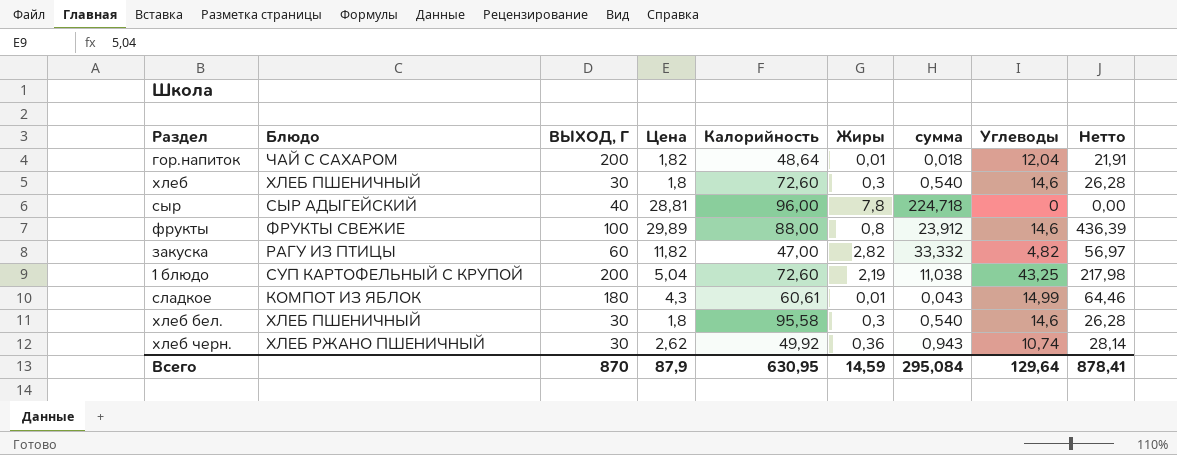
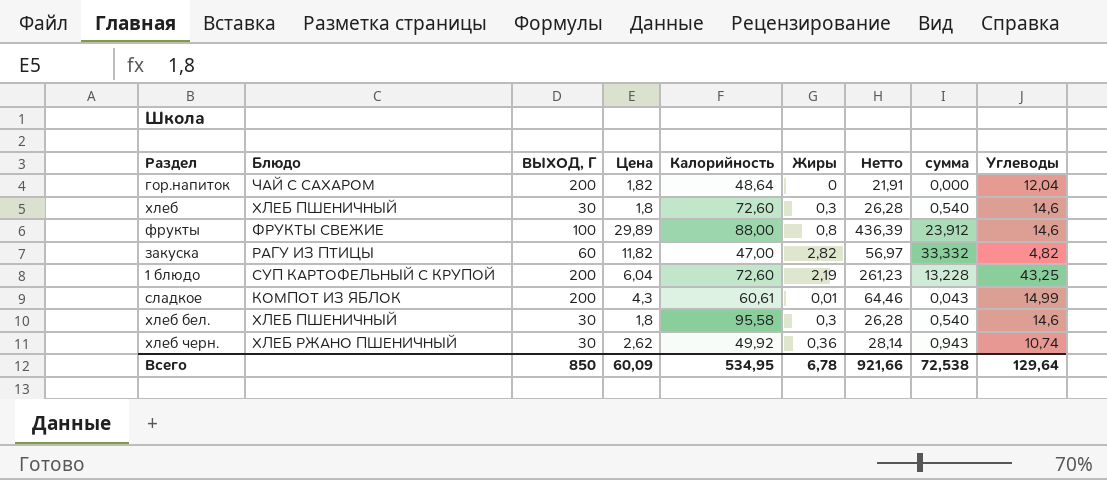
column Нетто | position: 9 -> 7
row сыр: СЫР АДЫГЕЙСКИЙ | 40 | 28,81 | 96,00 | 7,8 | 224,718 | 0 | 0,00 -> none
гор.напиток | Жиры: 0,01 -> 0
гор.напиток | сумма: 0,018 -> 0,000
1 блюдо | Цена: 5,04 -> 6,04
1 блюдо | Нетто: 217,98 -> 261,23
1 блюдо | сумма: 11,038 -> 13,228
сладкое | ВЫХОД, Г: 180 -> 200
Всего | ВЫХОД, Г: 870 -> 850
Всего | Цена: 87,9 -> 60,09
Всего | Калорийность: 630,95 -> 534,95
Всего | Жиры: 14,59 -> 6,78
Всего | Нетто: 878,41 -> 921,66
Всего | сумма: 295,084 -> 72,538

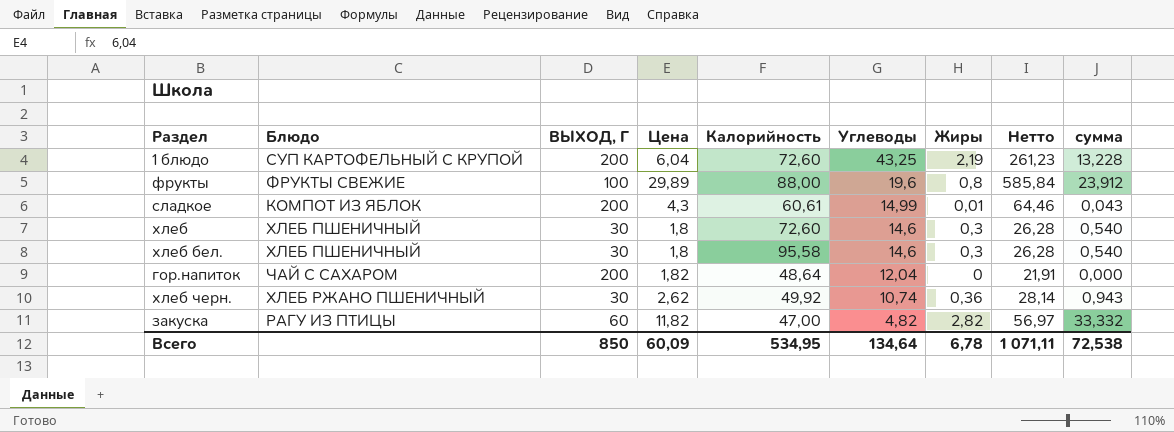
row order: none -> Углеводы descending
column Углеводы | position: 9 -> 6
фрукты | Углеводы: 14,6 -> 19,6
фрукты | Нетто: 436,39 -> 585,84
Всего | Углеводы: 129,64 -> 134,64
Всего | Нетто: 921,66 -> 1 071,11

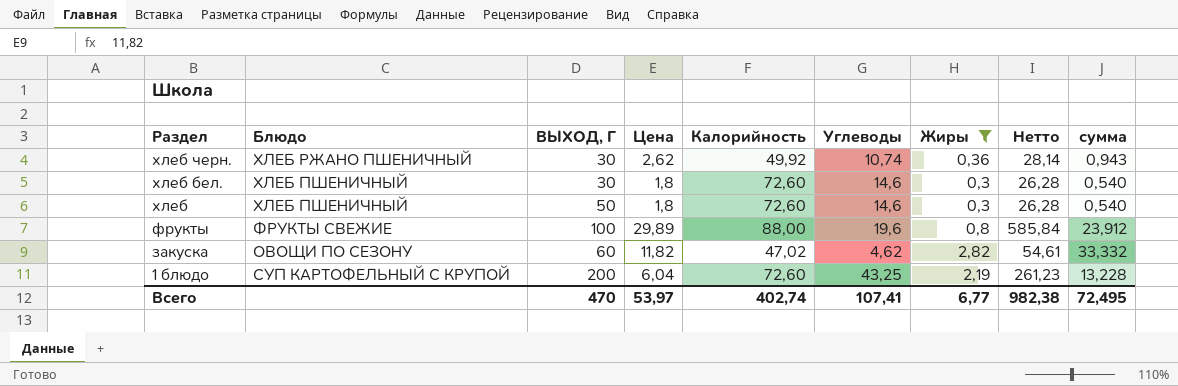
filter: none -> Жиры >= 0,3
row order: Углеводы descending -> Раздел descending
хлеб бел. | Калорийность: 95,58 -> 72,60
хлеб | ВЫХОД, Г: 30 -> 50
закуска | Блюдо: РАГУ ИЗ ПТИЦЫ -> ОВОЩИ ПО СЕЗОНУ
закуска | Калорийность: 47,00 -> 47,02
закуска | Углеводы: 4,82 -> 4,62
закуска | Нетто: 56,97 -> 54,61
Всего | ВЫХОД, Г: 850 -> 470
Всего | Цена: 60,09 -> 53,97
Всего | Калорийность: 534,95 -> 402,74
Всего | Углеводы: 134,64 -> 107,41
Всего | Жиры: 6,78 -> 6,77
Всего | Нетто: 1 071,11 -> 982,38
Всего | сумма: 72,538 -> 72,495

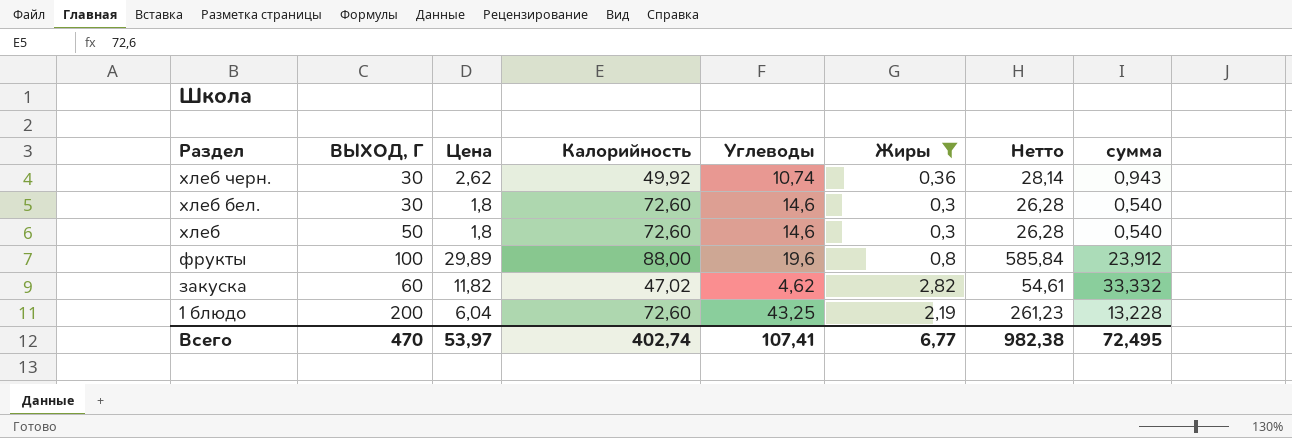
column Блюдо | position: 2 -> none

